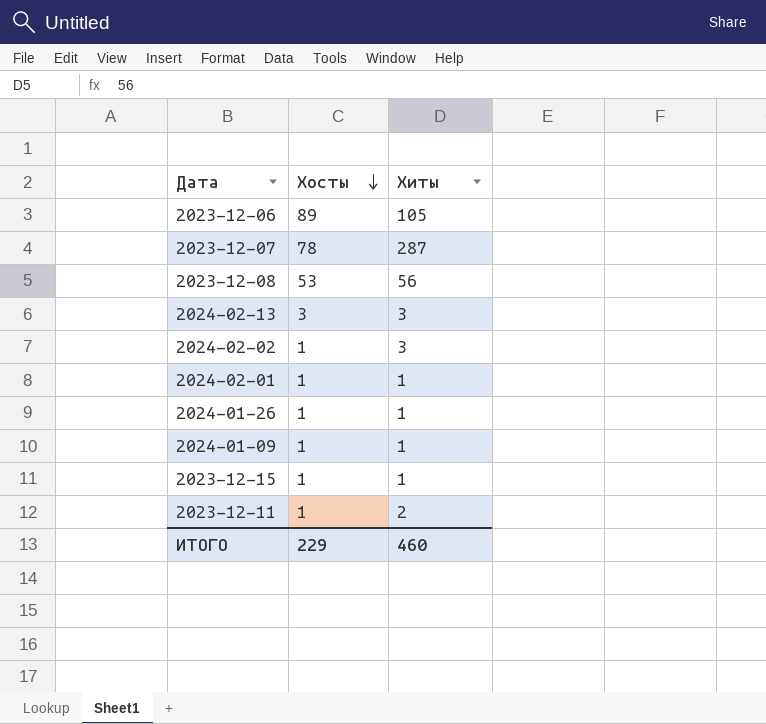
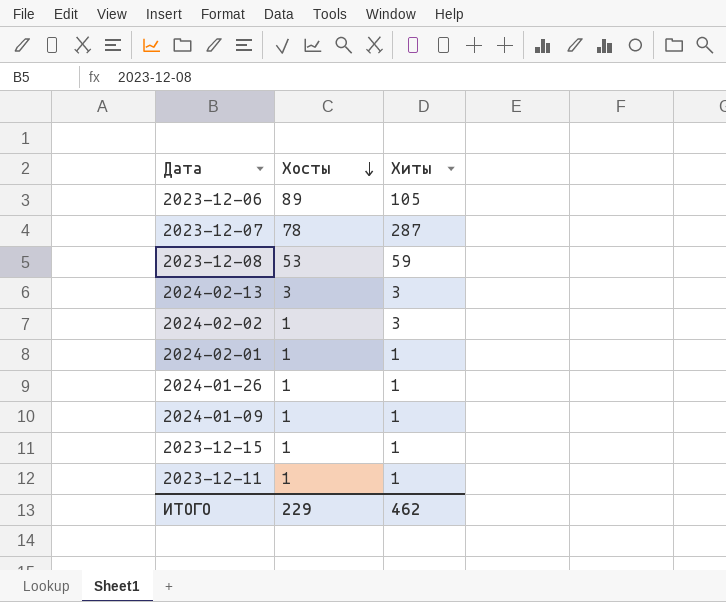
2023-12-08 | Хиты: 56 -> 59
2023-12-11 | Хиты: 2 -> 1
ИТОГО | Хиты: 460 -> 462

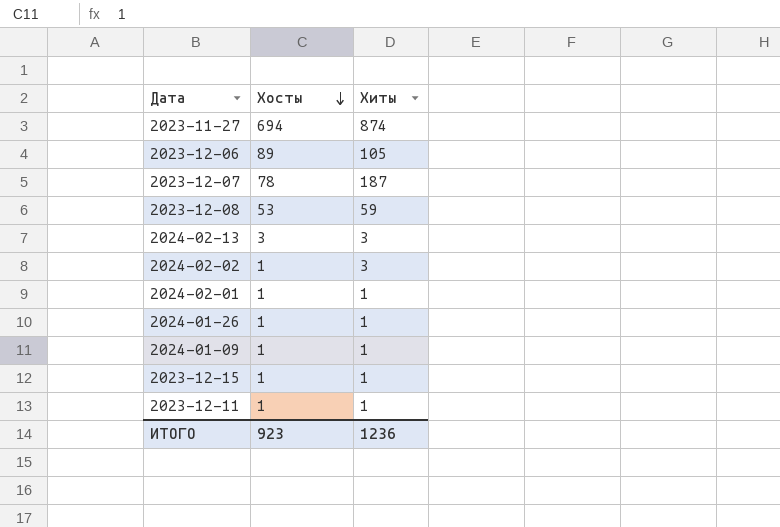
row 2023-11-27: none -> 694 | 874
2023-12-07 | Хиты: 287 -> 187
ИТОГО | Хосты: 229 -> 923
ИТОГО | Хиты: 462 -> 1236

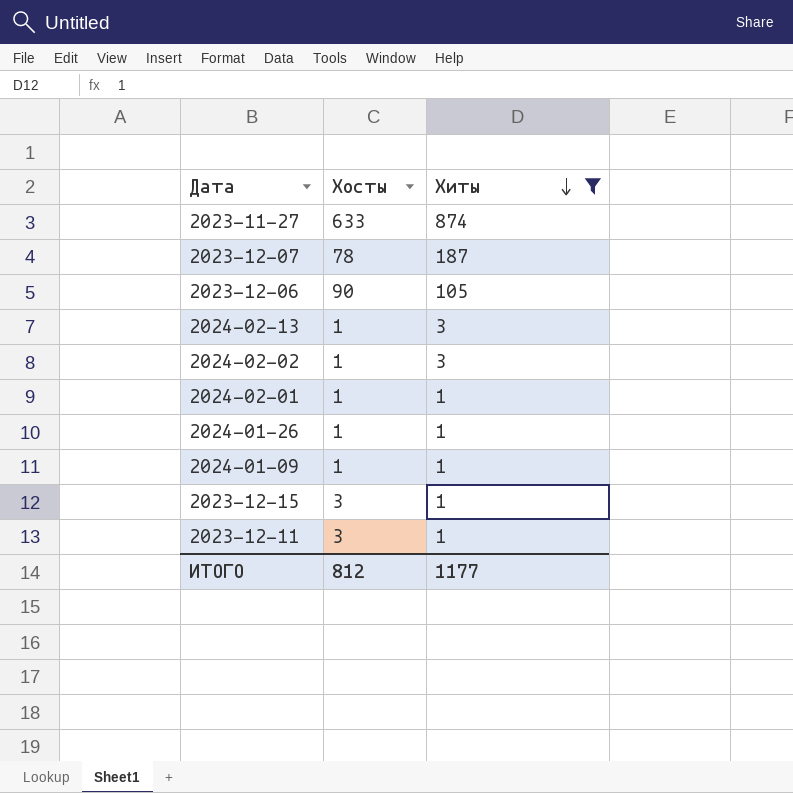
filter: none -> Хиты != 59
row order: Хосты descending -> Хиты descending
2023-11-27 | Хосты: 694 -> 633
2023-12-06 | Хосты: 89 -> 90
2024-02-13 | Хосты: 3 -> 1
2023-12-15 | Хосты: 1 -> 3
2023-12-11 | Хосты: 1 -> 3
ИТОГО | Хосты: 923 -> 812
ИТОГО | Хиты: 1236 -> 1177

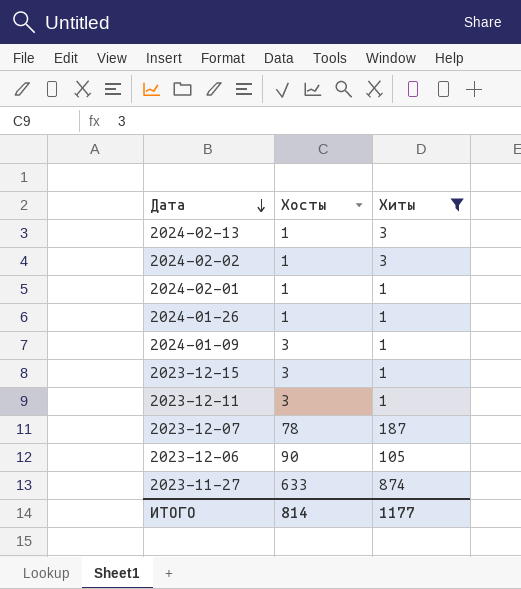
row order: Хиты descending -> Дата descending
2024-01-09 | Хосты: 1 -> 3
ИТОГО | Хосты: 812 -> 814

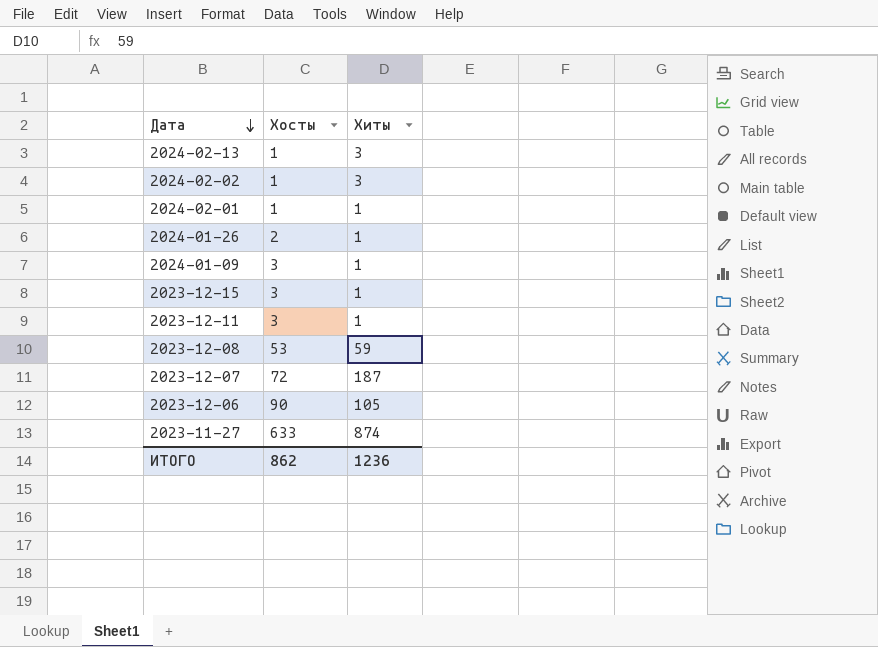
filter: Хиты != 59 -> none
2024-01-26 | Хосты: 1 -> 2
2023-12-07 | Хосты: 78 -> 72
ИТОГО | Хосты: 814 -> 862
ИТОГО | Хиты: 1177 -> 1236

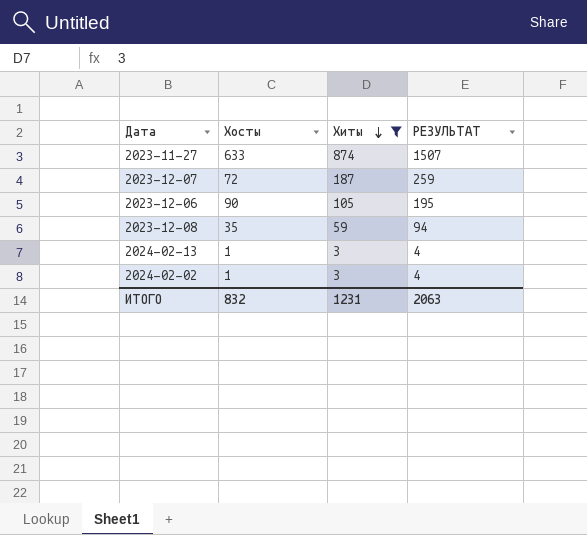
filter: none -> Хиты != 1
row order: Дата descending -> Хиты descending
column РЕЗУЛЬТАТ | formula: none -> [Хосты] + [Хиты]
2023-12-08 | Хосты: 53 -> 35
ИТОГО | Хосты: 862 -> 832
ИТОГО | Хиты: 1236 -> 1231

